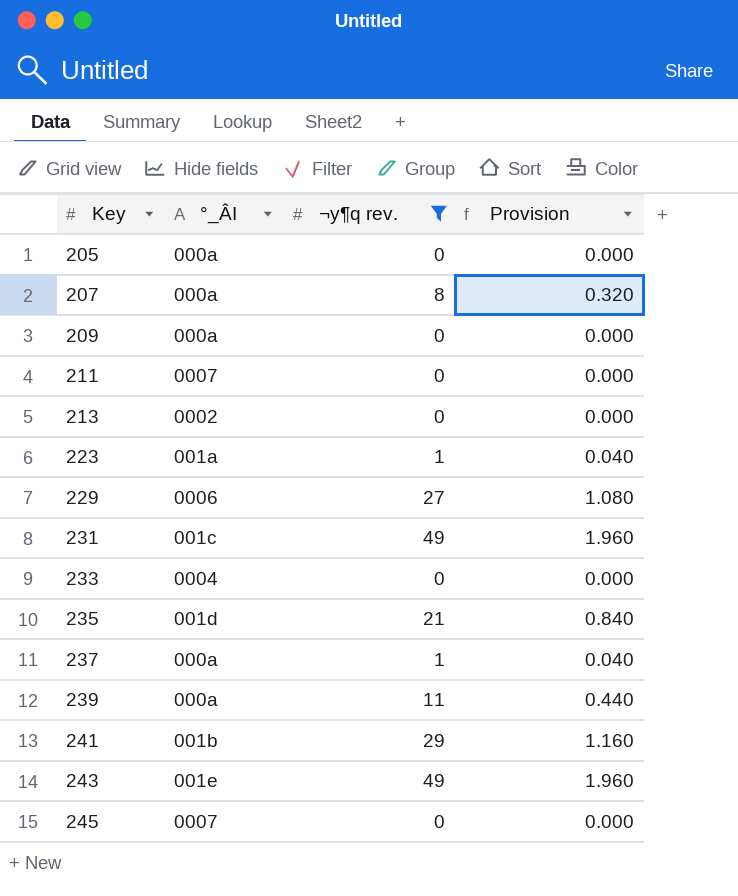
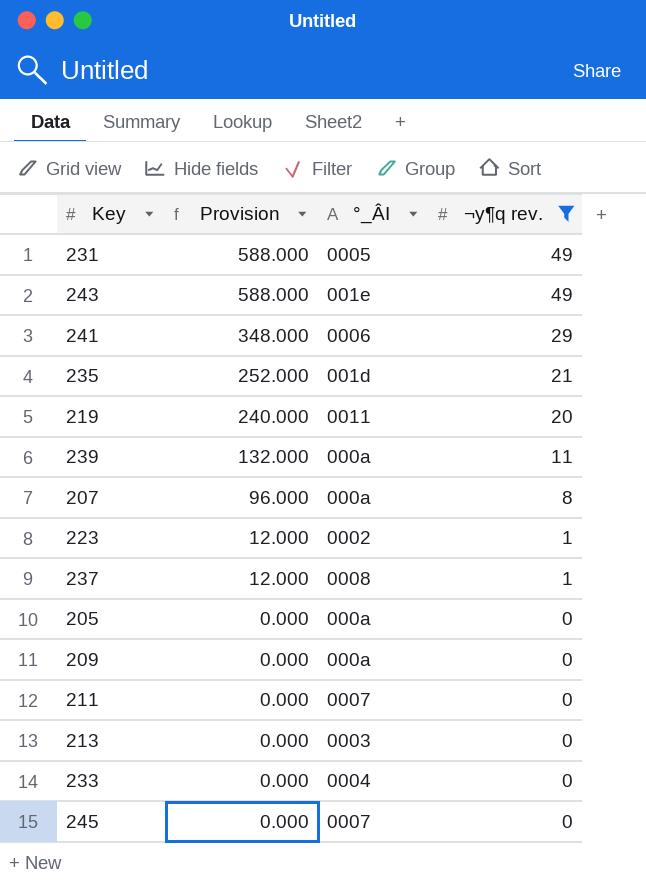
row order: Key ascending -> Provision descending
column Provision | formula: [¬y¶q rev.] * 0.04 -> [¬y¶q rev.] * 12
column Provision | position: 4 -> 2
row 229: 0006 | 27 | 1.080 -> none
231 | °_ÂI: 001c -> 0005
241 | °_ÂI: 001b -> 0006
row 219: none -> 240.000 | 0011 | 20
223 | °_ÂI: 001a -> 0002
237 | °_ÂI: 000a -> 0008
213 | °_ÂI: 0002 -> 0003

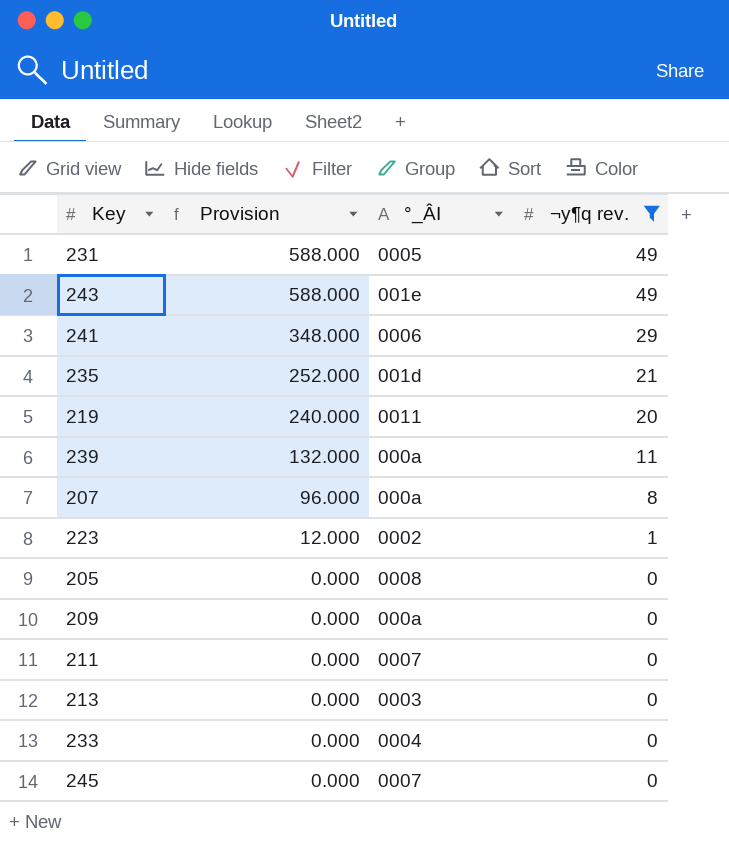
row 237: 12.000 | 0008 | 1 -> none
205 | °_ÂI: 000a -> 0008

